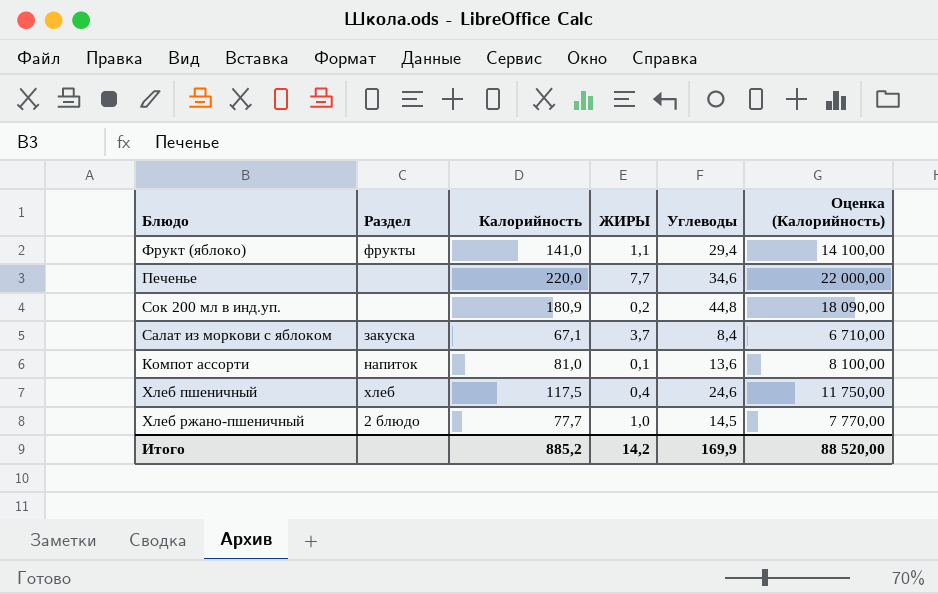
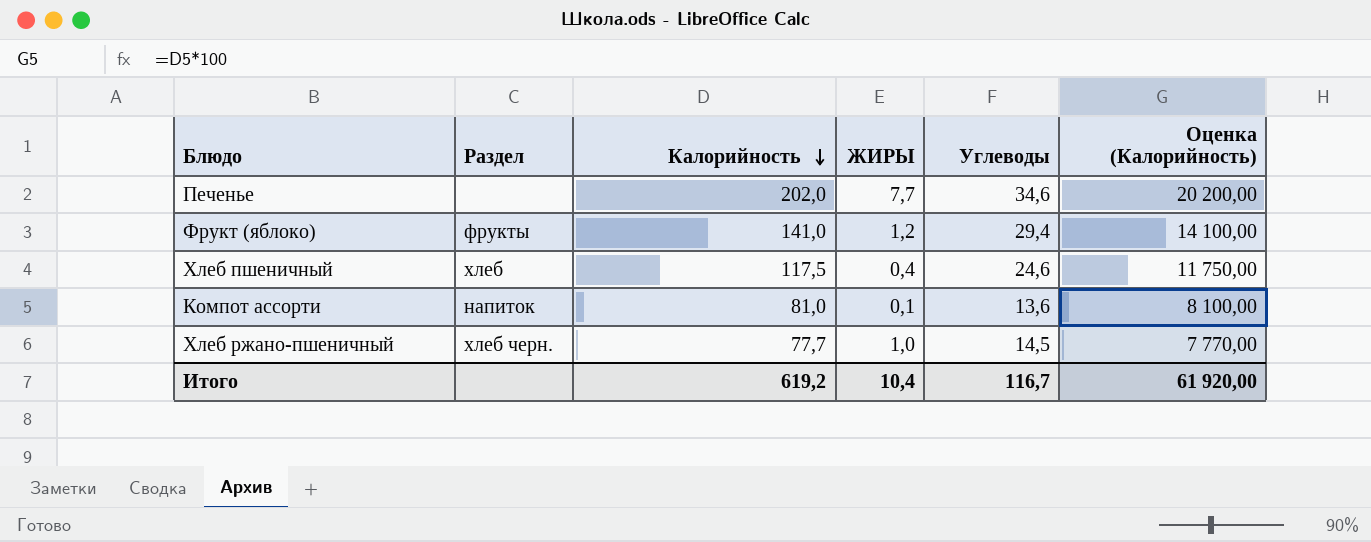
row order: none -> Калорийность descending
row Сок 200 мл в инд.уп.: none | 180,9 | 0,2 | 44,8 | 18 090,00 -> none
row Салат из моркови с яблоком: закуска | 67,1 | 3,7 | 8,4 | 6 710,00 -> none
Печенье | Калорийность: 220,0 -> 202,0
Печенье | Оценка (Калорийность): 22 000,00 -> 20 200,00
Фрукт (яблоко) | ЖИРЫ: 1,1 -> 1,2
Хлеб ржано-пшеничный | Раздел: 2 блюдо -> хлеб черн.
Итого | Калорийность: 885,2 -> 619,2
Итого | ЖИРЫ: 14,2 -> 10,4
Итого | Углеводы: 169,9 -> 116,7
Итого | Оценка (Калорийность): 88 520,00 -> 61 920,00

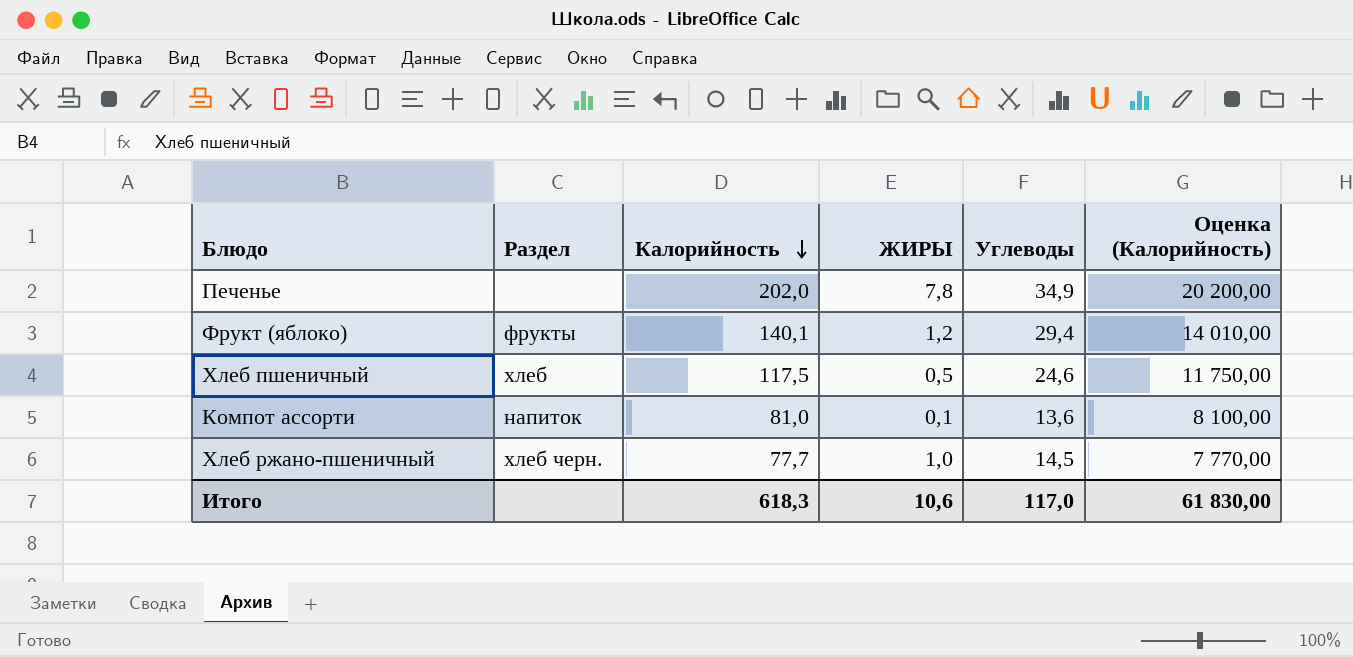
Печенье | ЖИРЫ: 7,7 -> 7,8
Печенье | Углеводы: 34,6 -> 34,9
Фрукт (яблоко) | Калорийность: 141,0 -> 140,1
Фрукт (яблоко) | Оценка (Калорийность): 14 100,00 -> 14 010,00
Хлеб пшеничный | ЖИРЫ: 0,4 -> 0,5
Итого | Калорийность: 619,2 -> 618,3
Итого | ЖИРЫ: 10,4 -> 10,6
Итого | Углеводы: 116,7 -> 117,0
Итого | Оценка (Калорийность): 61 920,00 -> 61 830,00

